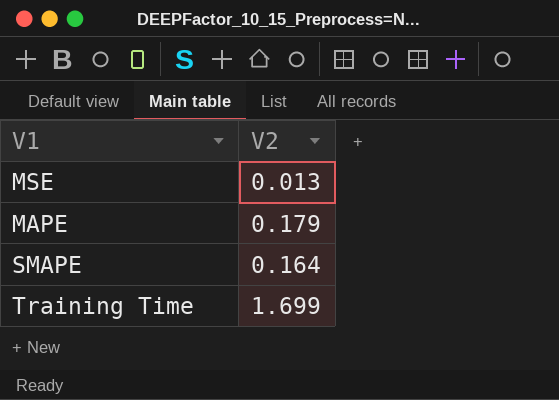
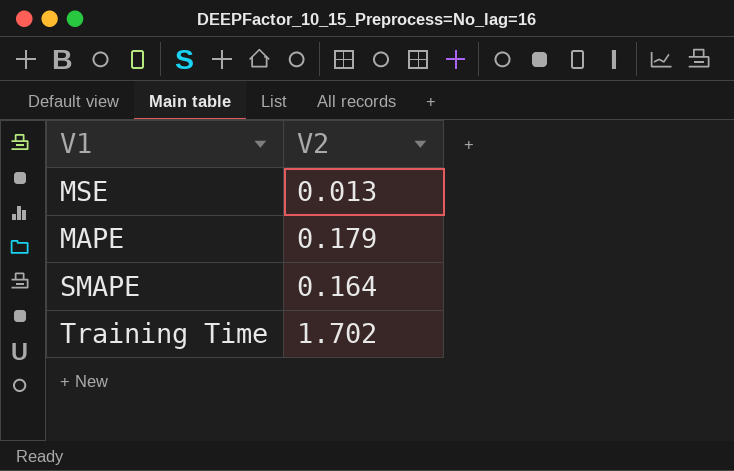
Training Time | V2: 1.699 -> 1.702

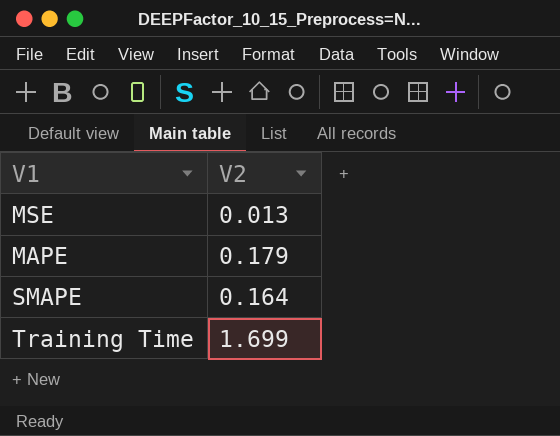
Training Time | V2: 1.702 -> 1.699

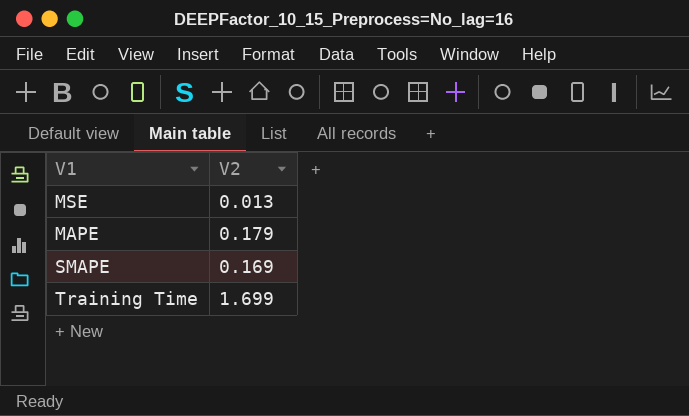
SMAPE | V2: 0.164 -> 0.169

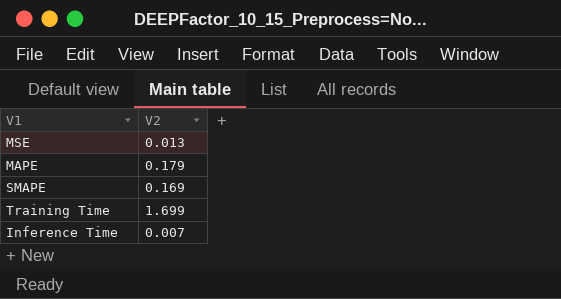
row Inference Time: none -> 0.007

